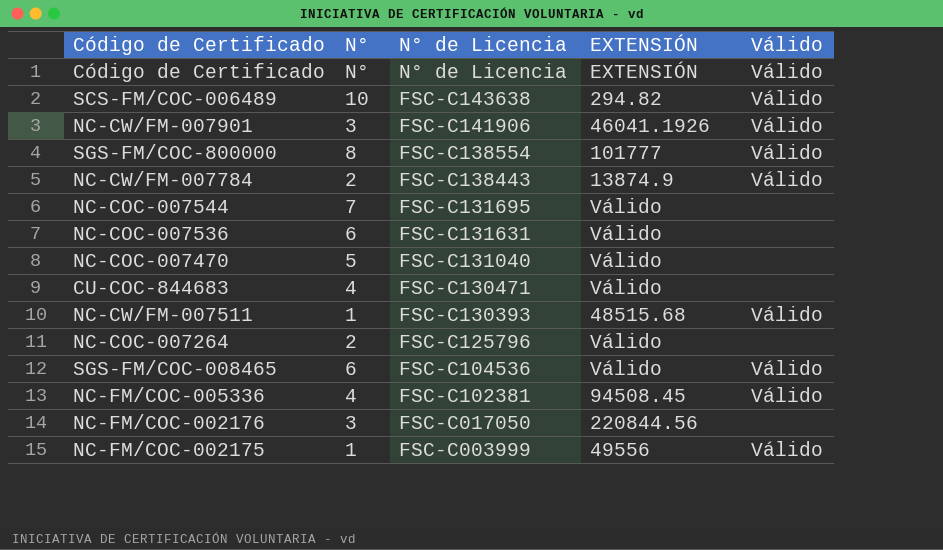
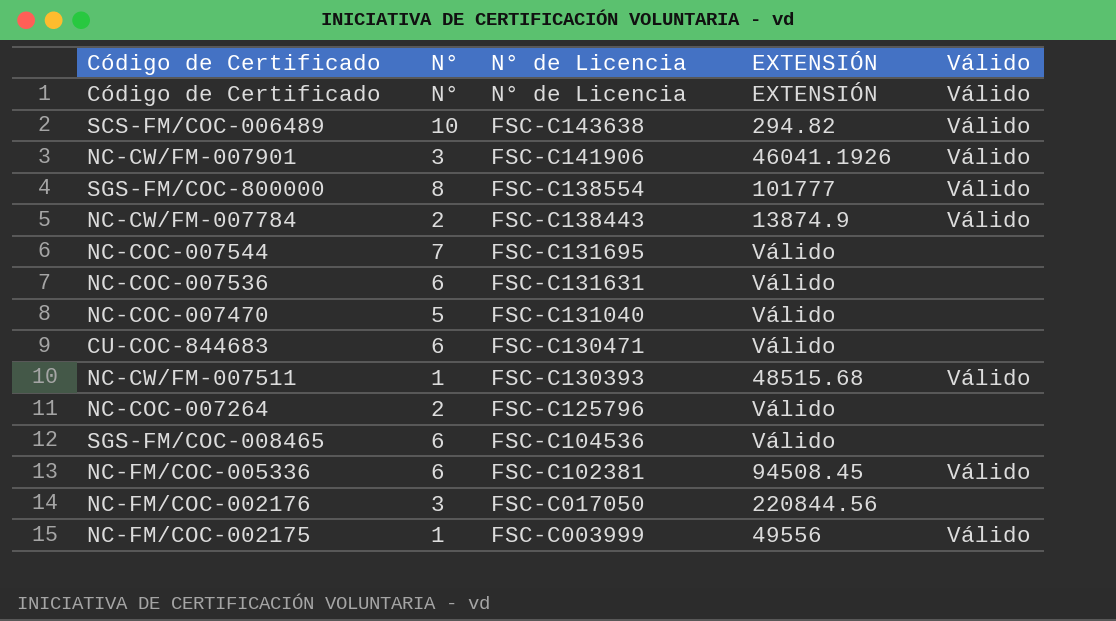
CU-COC-844683 | N°: 4 -> 6
SGS-FM/COC-008465 | Válido: Válido -> none
NC-FM/COC-005336 | N°: 4 -> 6

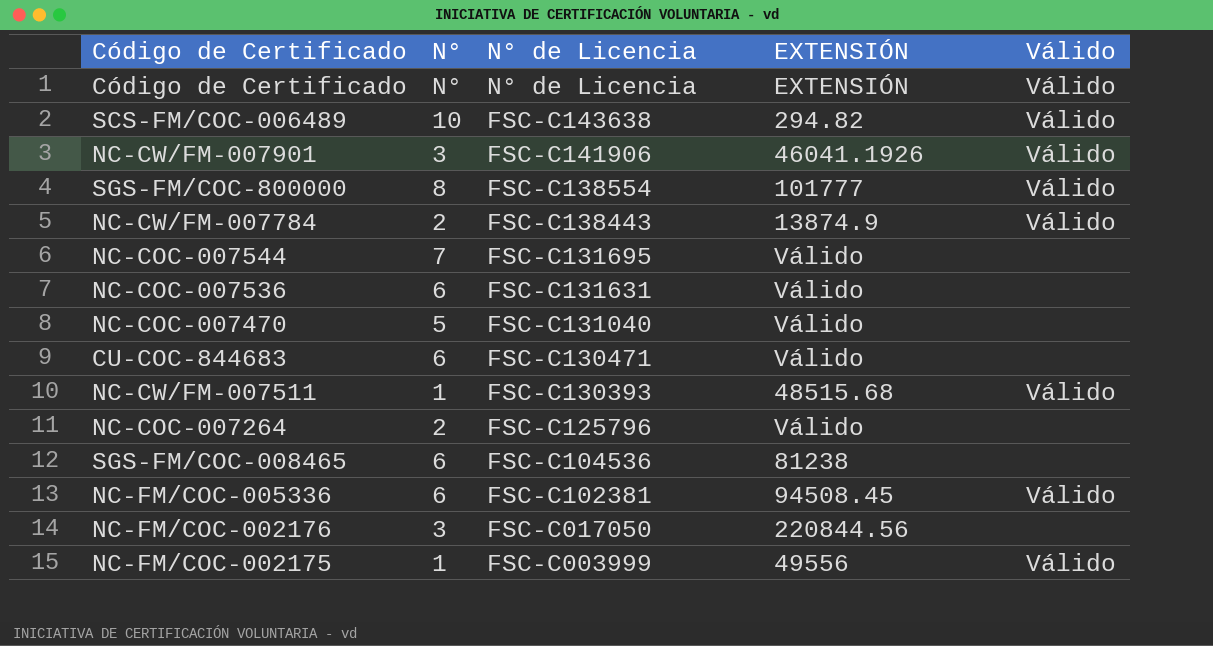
SGS-FM/COC-008465 | EXTENSIÓN: Válido -> 81238

